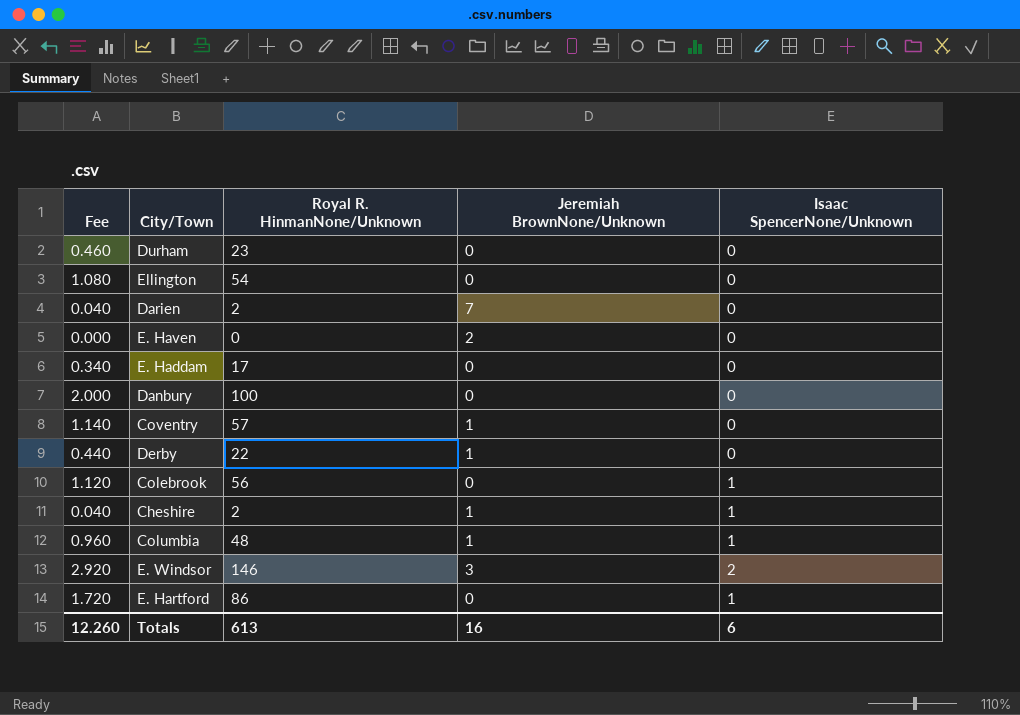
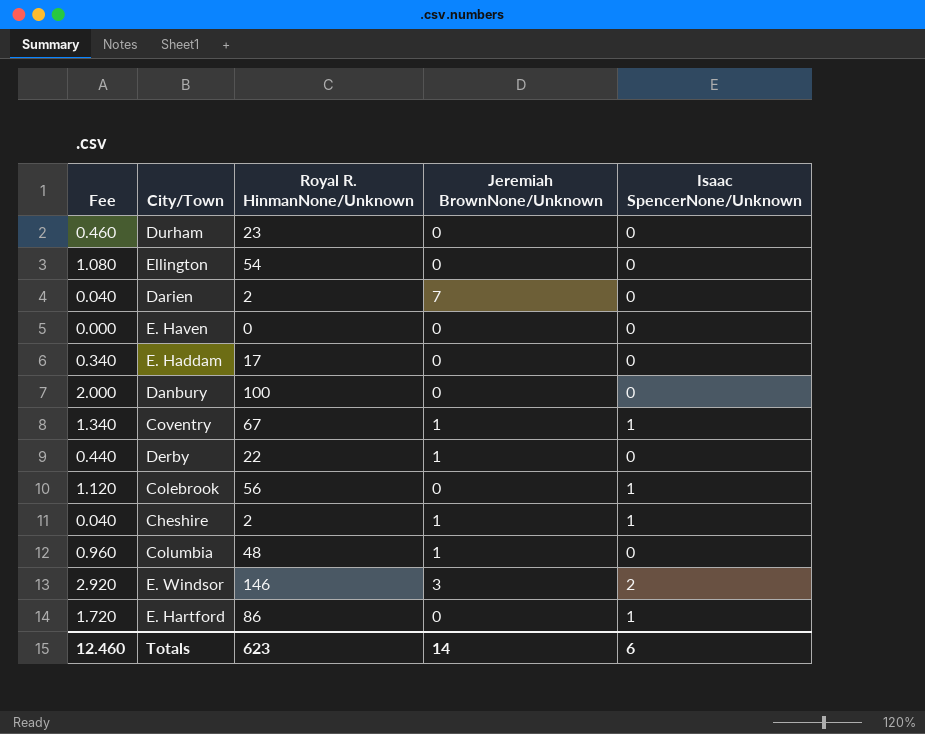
E. Haven | Jeremiah BrownNone/Unknown: 2 -> 0
Coventry | Fee: 1.140 -> 1.340
Coventry | Royal R. HinmanNone/Unknown: 57 -> 67
Coventry | Isaac SpencerNone/Unknown: 0 -> 1
Columbia | Isaac SpencerNone/Unknown: 1 -> 0
Totals | Fee: 12.260 -> 12.460
Totals | Royal R. HinmanNone/Unknown: 613 -> 623
Totals | Jeremiah BrownNone/Unknown: 16 -> 14

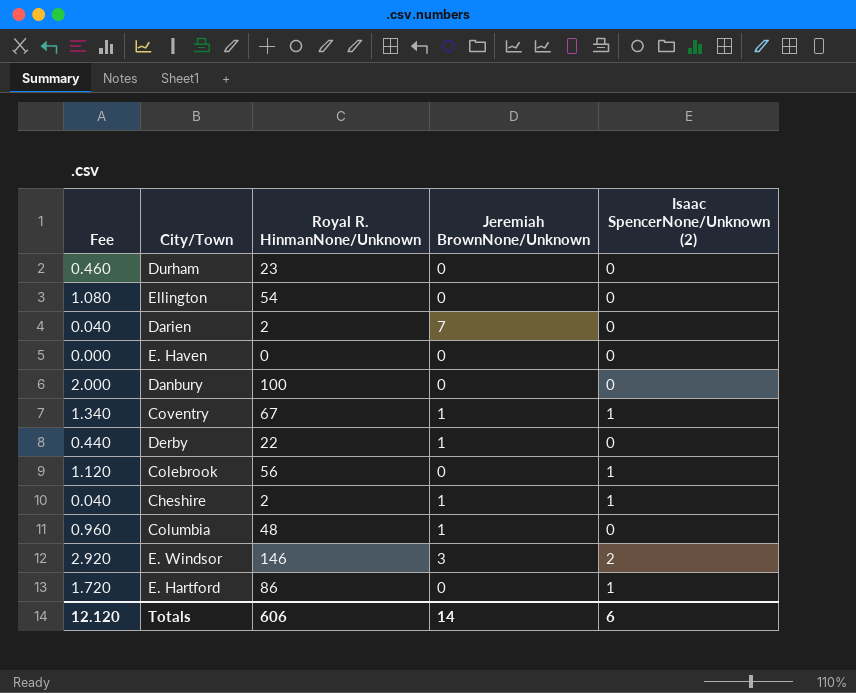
column name: Isaac SpencerNone/Unknown -> Isaac SpencerNone/Unknown (2)
row E. Haddam: 0.340 | 17 | 0 | 0 -> none
Totals | Fee: 12.460 -> 12.120
Totals | Royal R. HinmanNone/Unknown: 623 -> 606

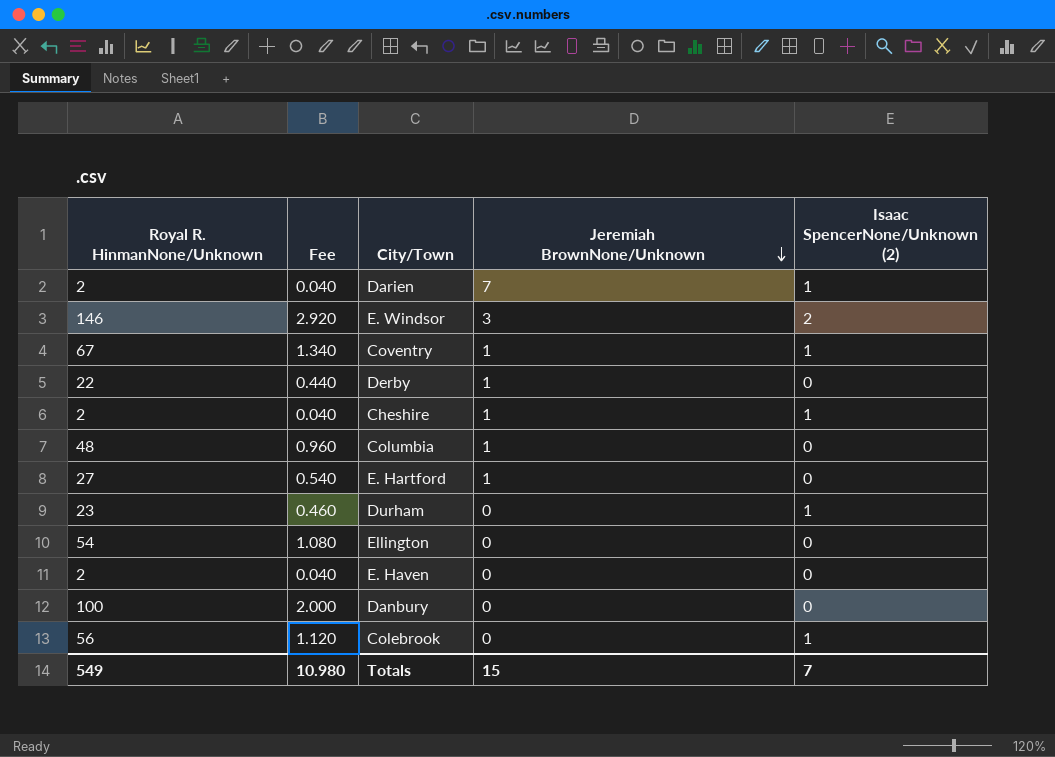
row order: none -> Jeremiah BrownNone/Unknown descending
column Royal R. HinmanNone/Unknown | position: 3 -> 1
Darien | Isaac SpencerNone/Unknown (2): 0 -> 1
E. Hartford | Royal R. HinmanNone/Unknown: 86 -> 27
E. Hartford | Fee: 1.720 -> 0.540
E. Hartford | Jeremiah BrownNone/Unknown: 0 -> 1
E. Hartford | Isaac SpencerNone/Unknown (2): 1 -> 0
Durham | Isaac SpencerNone/Unknown (2): 0 -> 1
E. Haven | Royal R. HinmanNone/Unknown: 0 -> 2
E. Haven | Fee: 0.000 -> 0.040
Totals | Royal R. HinmanNone/Unknown: 606 -> 549
Totals | Fee: 12.120 -> 10.980
Totals | Jeremiah BrownNone/Unknown: 14 -> 15
Totals | Isaac SpencerNone/Unknown (2): 6 -> 7

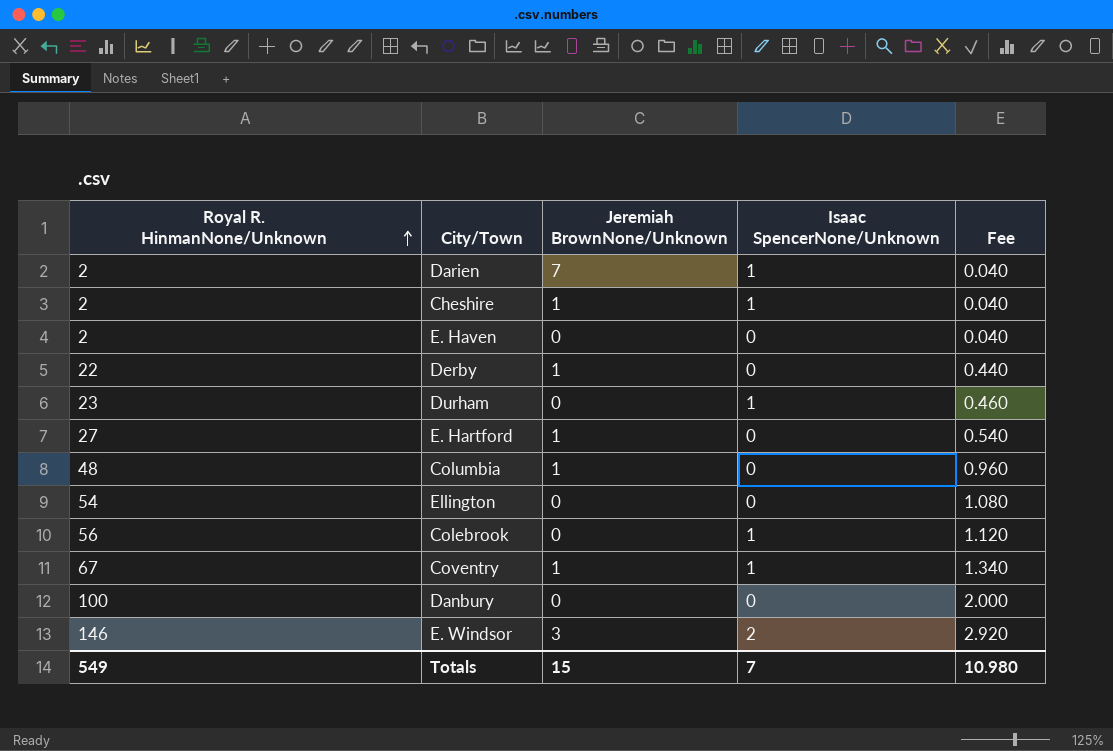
row order: Jeremiah BrownNone/Unknown descending -> Royal R. HinmanNone/Unknown ascending
column name: Isaac SpencerNone/Unknown (2) -> Isaac SpencerNone/Unknown
column Fee | position: 2 -> 5

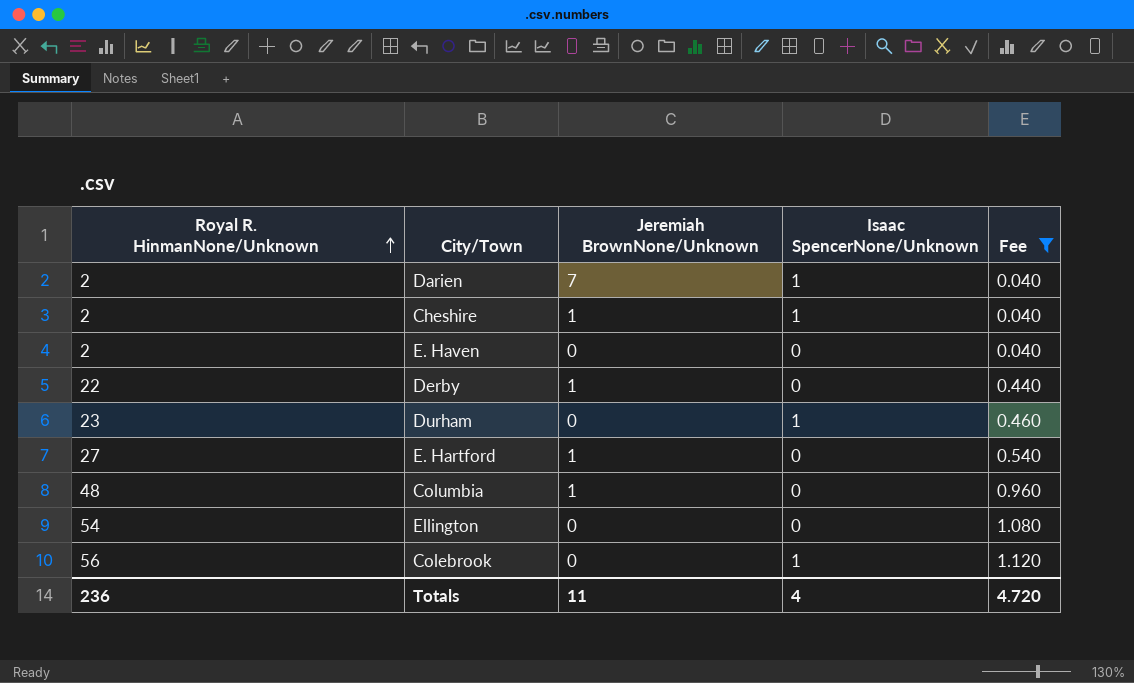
filter: none -> Fee <= 1.120
Totals | Royal R. HinmanNone/Unknown: 549 -> 236
Totals | Jeremiah BrownNone/Unknown: 15 -> 11
Totals | Isaac SpencerNone/Unknown: 7 -> 4
Totals | Fee: 10.980 -> 4.720

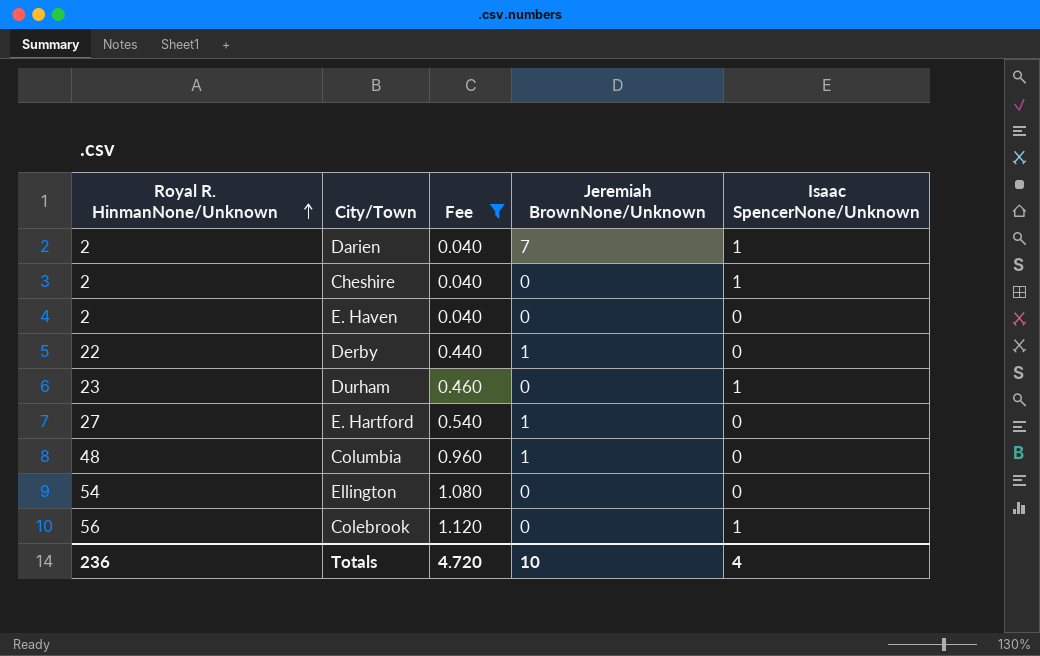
column Fee | position: 5 -> 3
Cheshire | Jeremiah BrownNone/Unknown: 1 -> 0
Totals | Jeremiah BrownNone/Unknown: 11 -> 10

